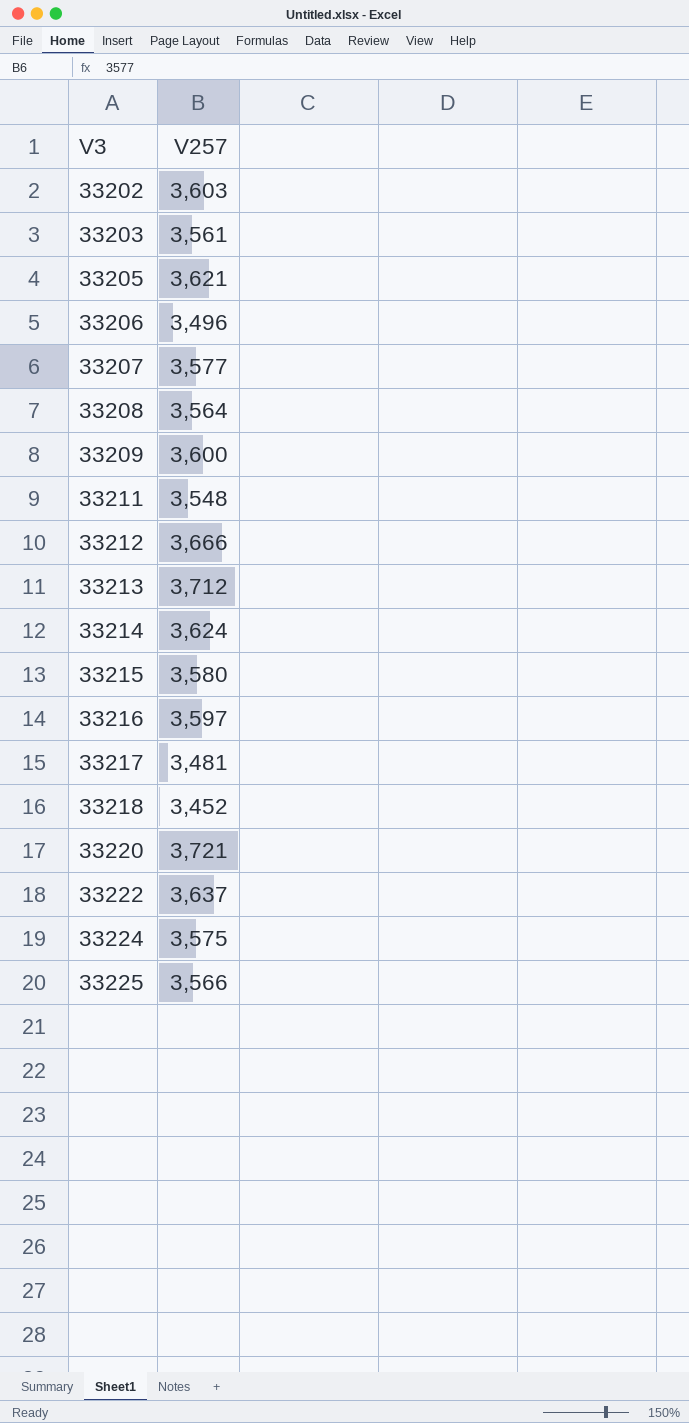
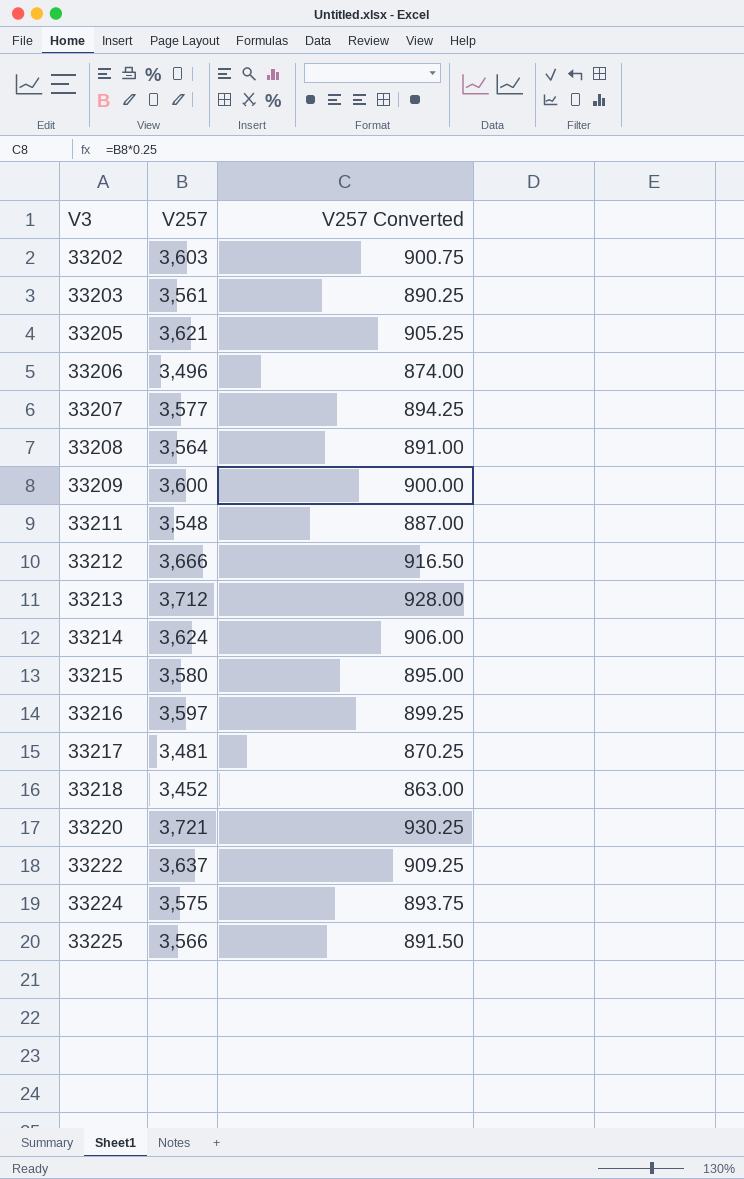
column V257 Converted | formula: none -> [V257] * 0.25

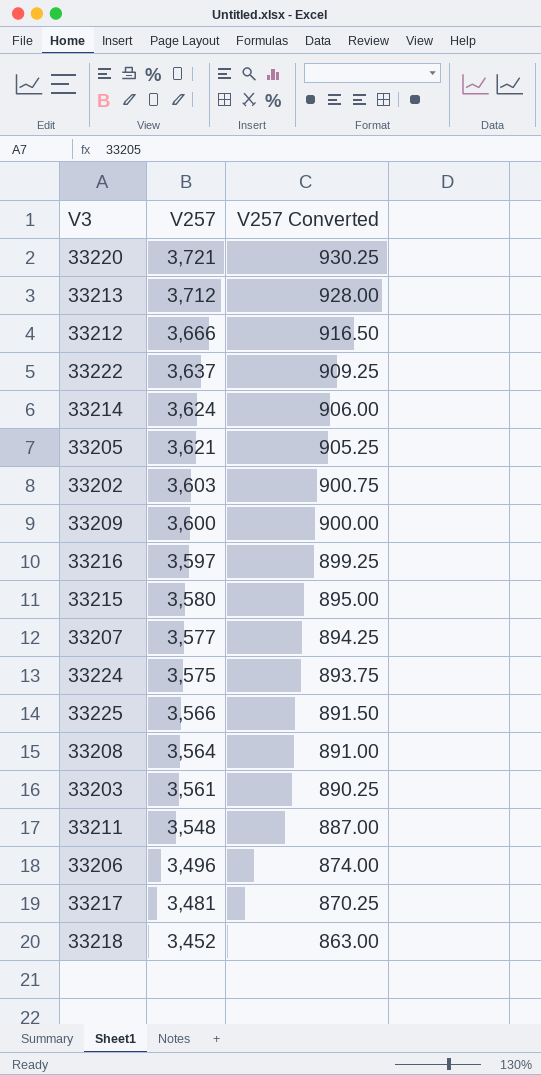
row order: V3 ascending -> V257 descending

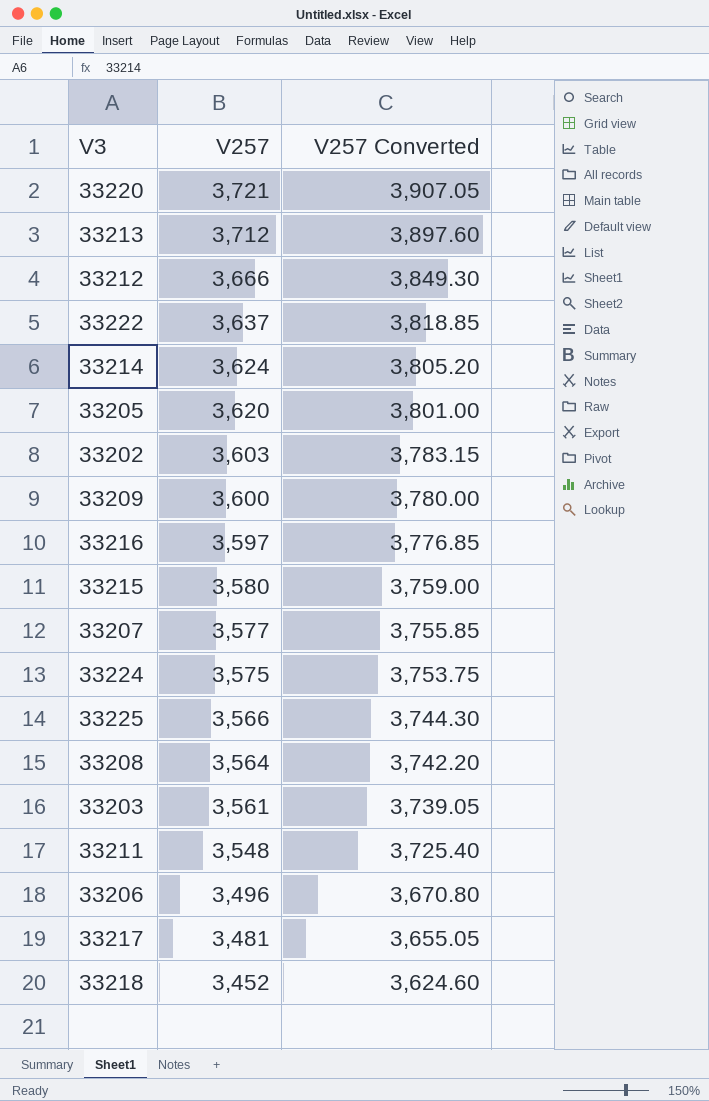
column V257 Converted | formula: [V257] * 0.25 -> [V257] * 1.05
33205 | V257: 3,621 -> 3,620

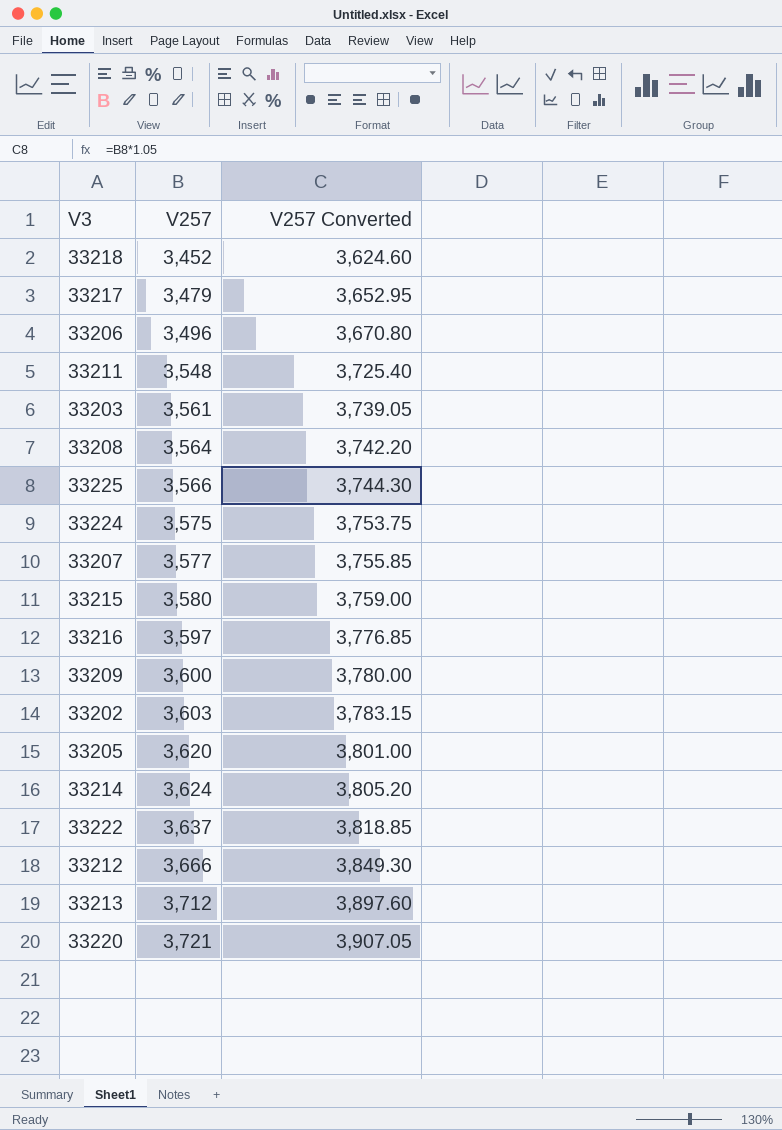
row order: V257 descending -> V257 ascending
33217 | V257: 3,481 -> 3,479
33217 | V257 Converted: 3,655.05 -> 3,652.95

